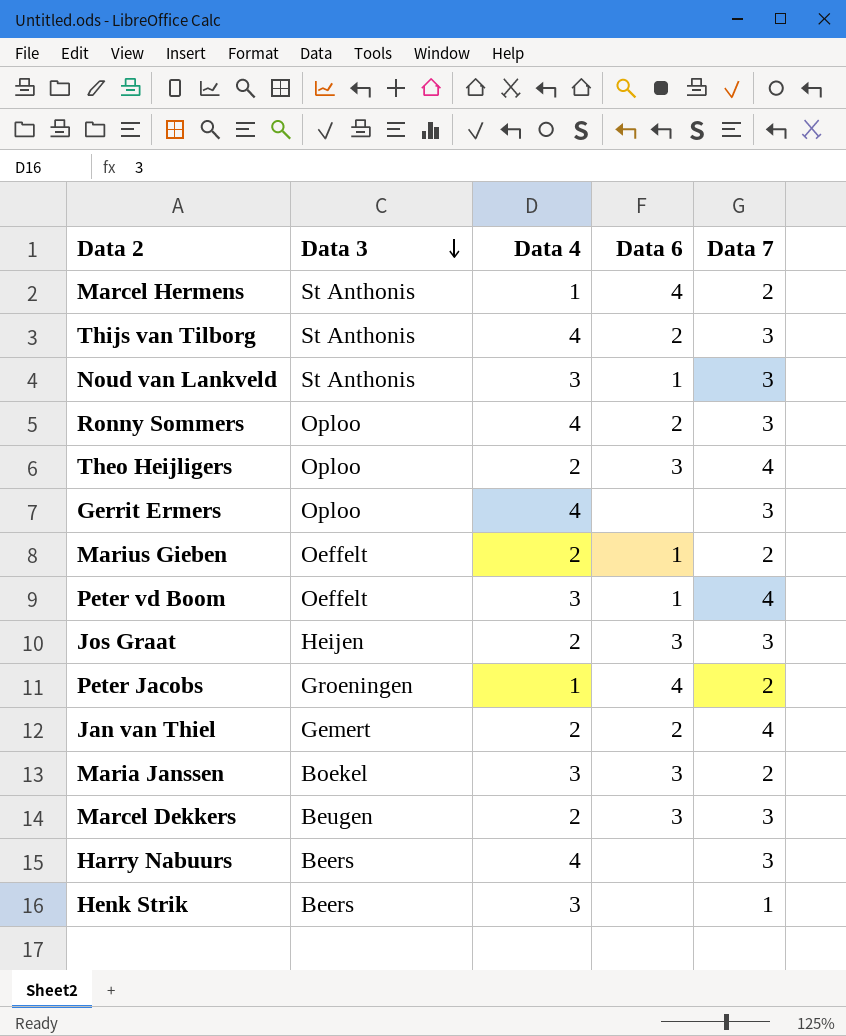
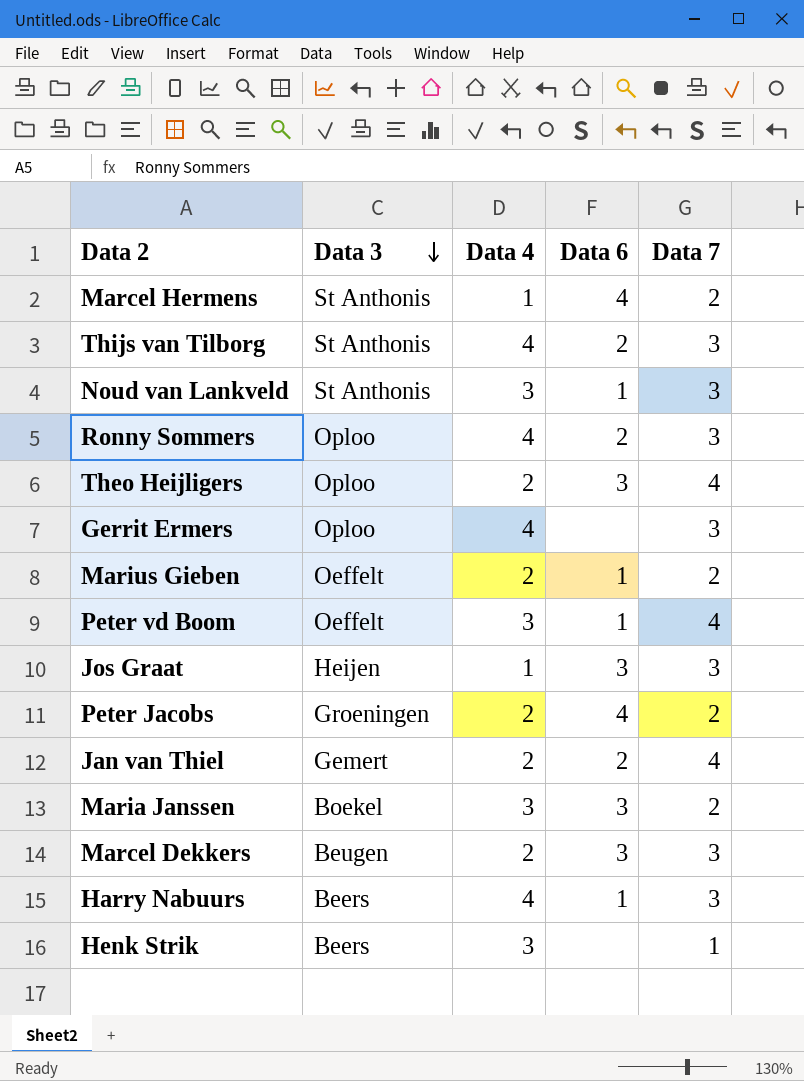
Jos Graat | Data 4: 2 -> 1
Peter Jacobs | Data 4: 1 -> 2
Harry Nabuurs | Data 6: none -> 1

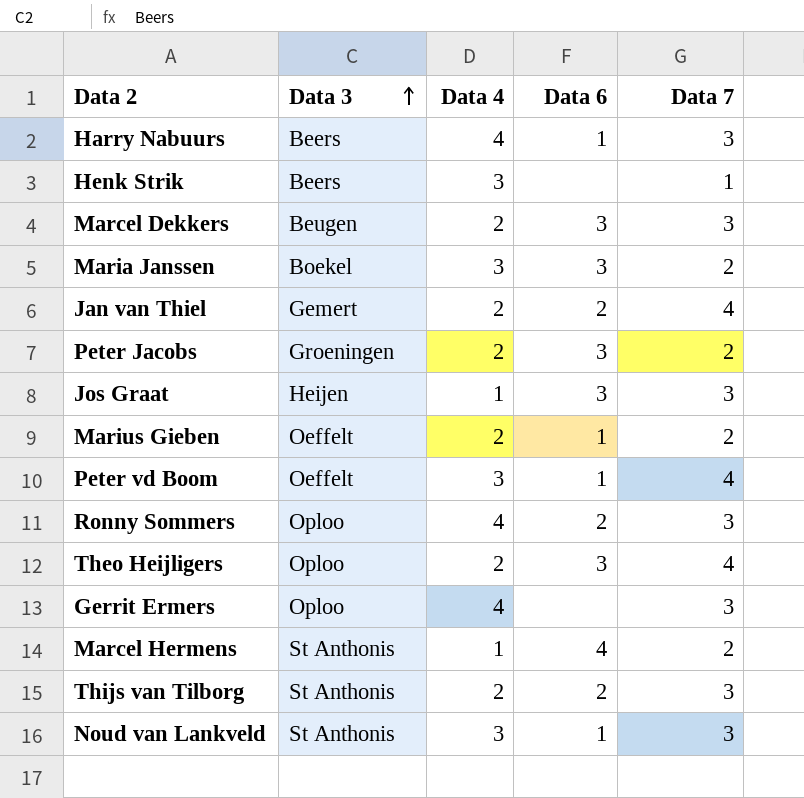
row order: Data 3 descending -> Data 3 ascending
Peter Jacobs | Data 6: 4 -> 3
Thijs van Tilborg | Data 4: 4 -> 2

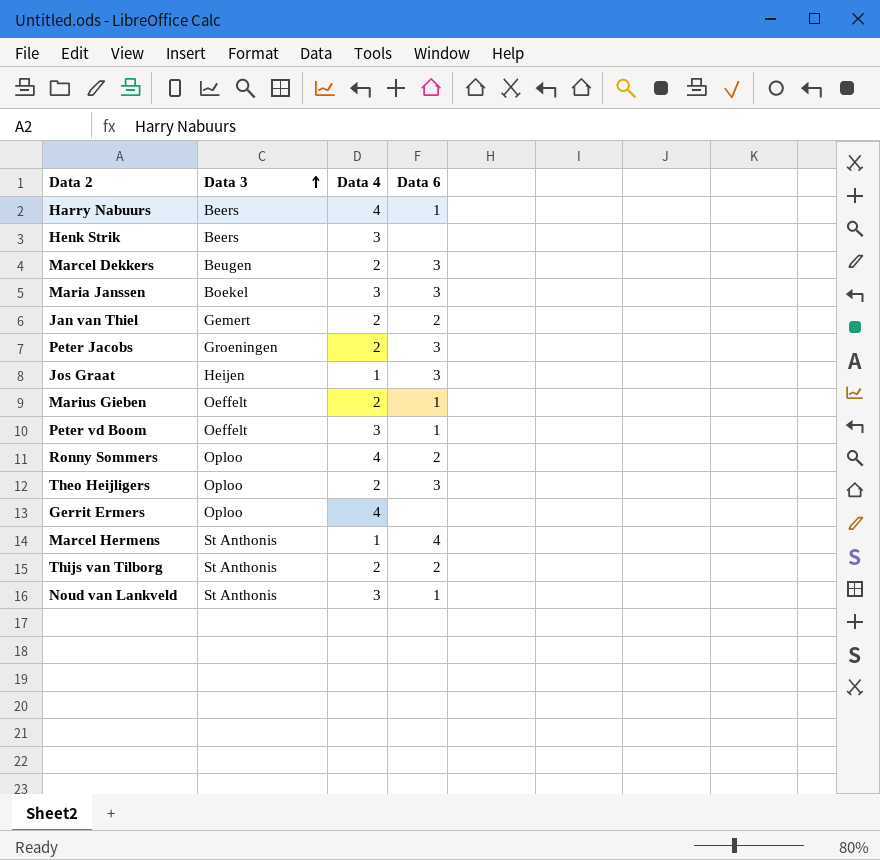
column Data 7 | position: 5 -> none

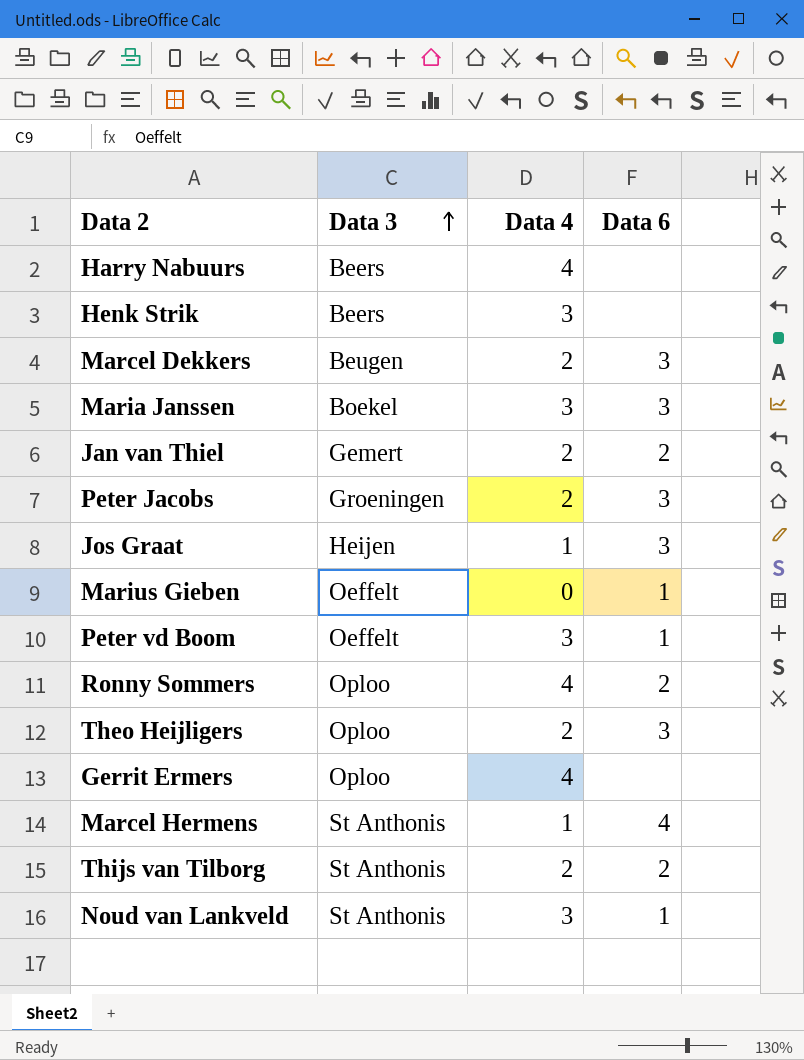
Harry Nabuurs | Data 6: 1 -> none
Marius Gieben | Data 4: 2 -> 0

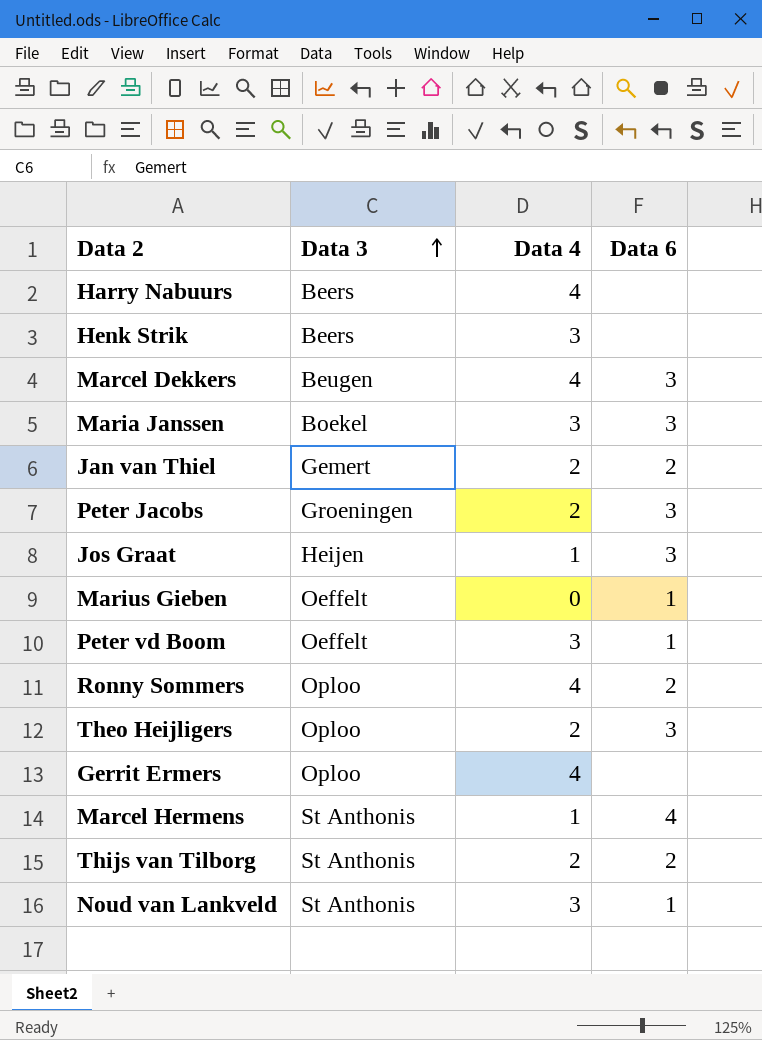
Marcel Dekkers | Data 4: 2 -> 4

